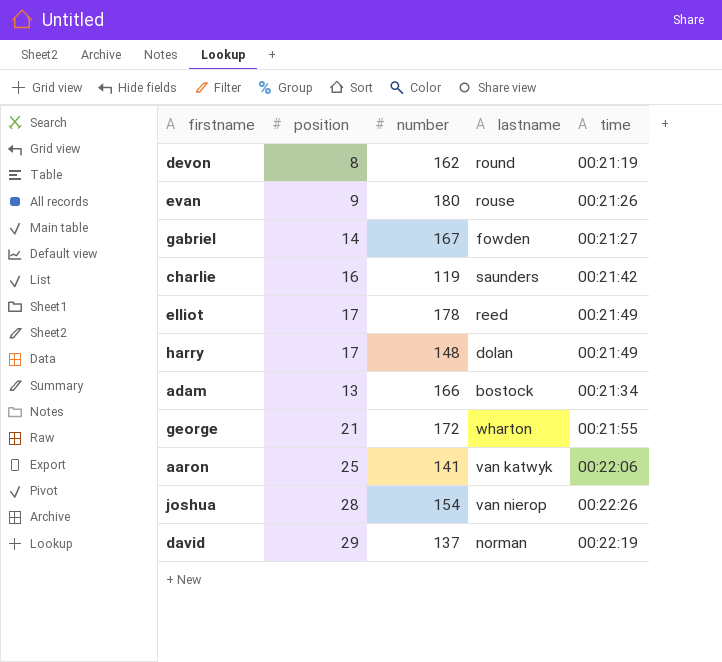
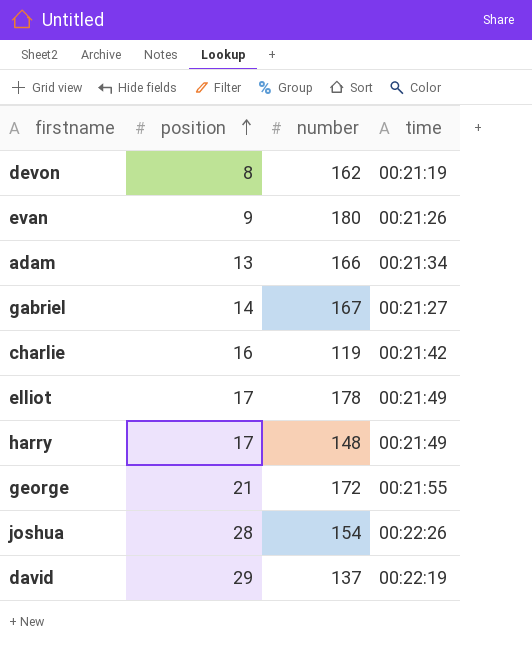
row order: none -> position ascending
column lastname | position: 4 -> none
row aaron: 25 | 141 | van katwyk | 00:22:06 -> none

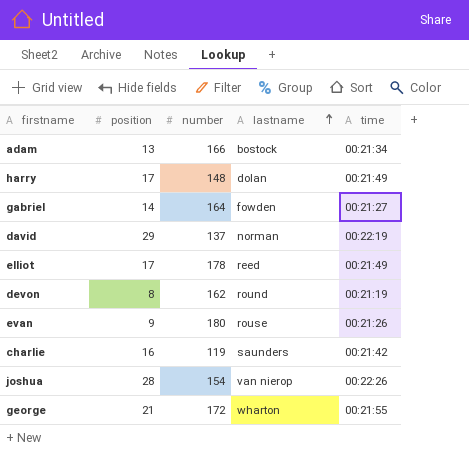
row order: position ascending -> lastname ascending
column lastname | position: none -> 4
gabriel | number: 167 -> 164

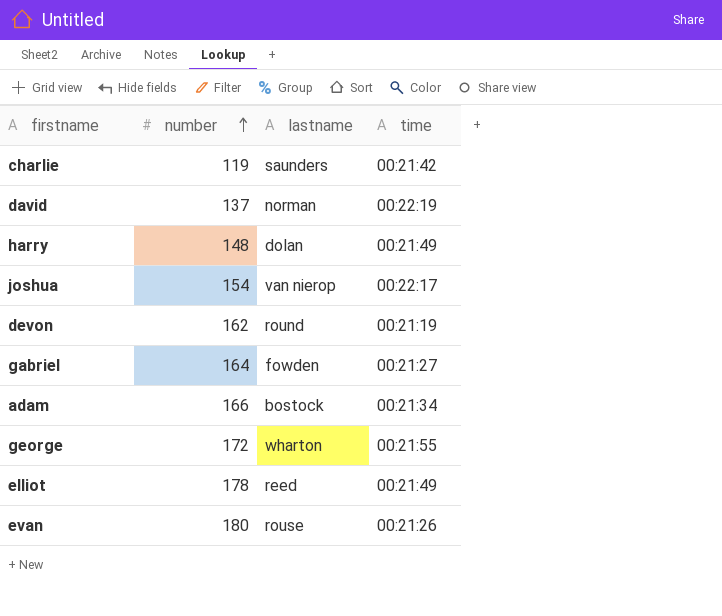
row order: lastname ascending -> number ascending
column position | position: 2 -> none
joshua | time: 00:22:26 -> 00:22:17

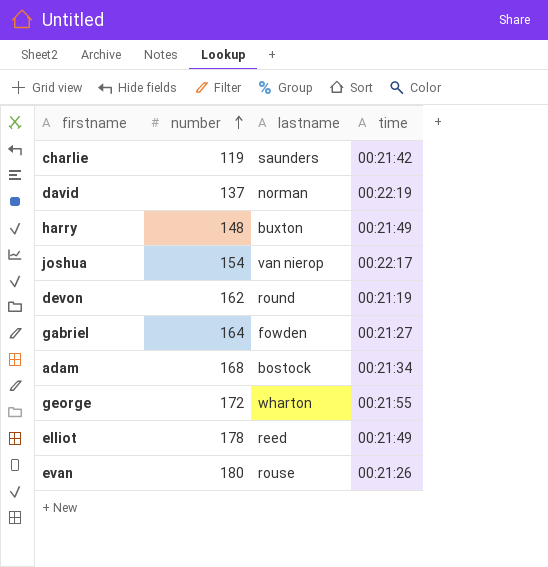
harry | lastname: dolan -> buxton
adam | number: 166 -> 168

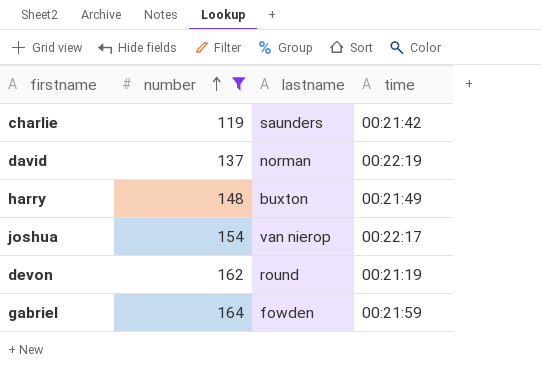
filter: none -> number <= 164
gabriel | time: 00:21:27 -> 00:21:59

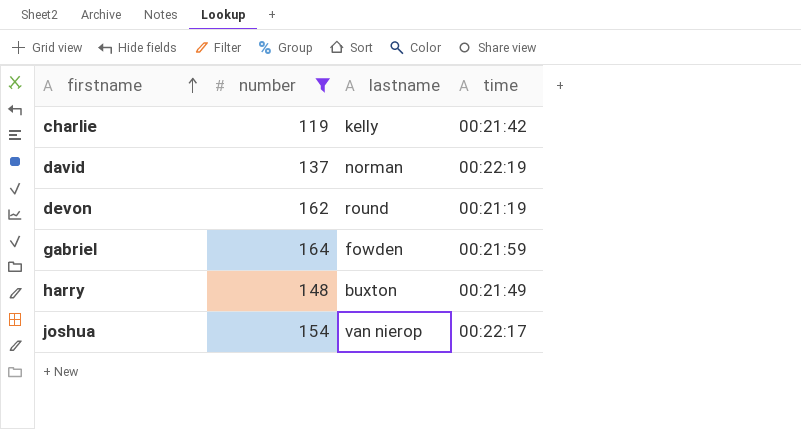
row order: number ascending -> firstname ascending
charlie | lastname: saunders -> kelly

